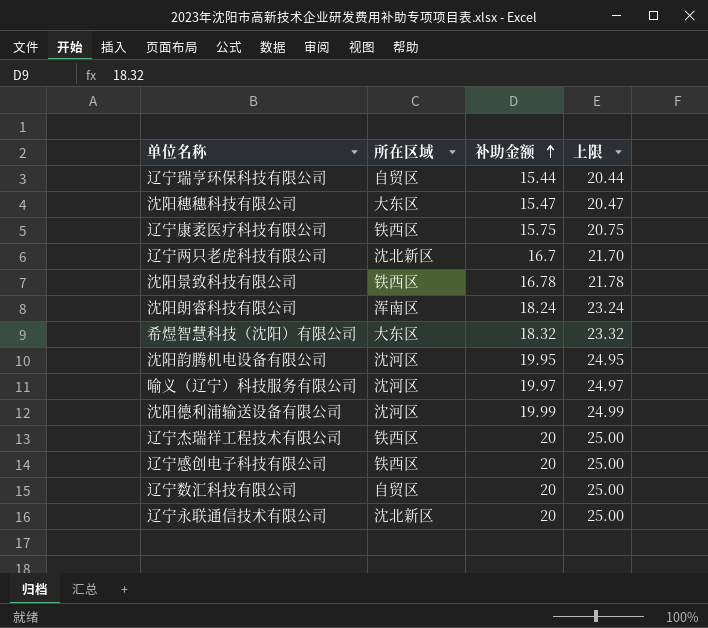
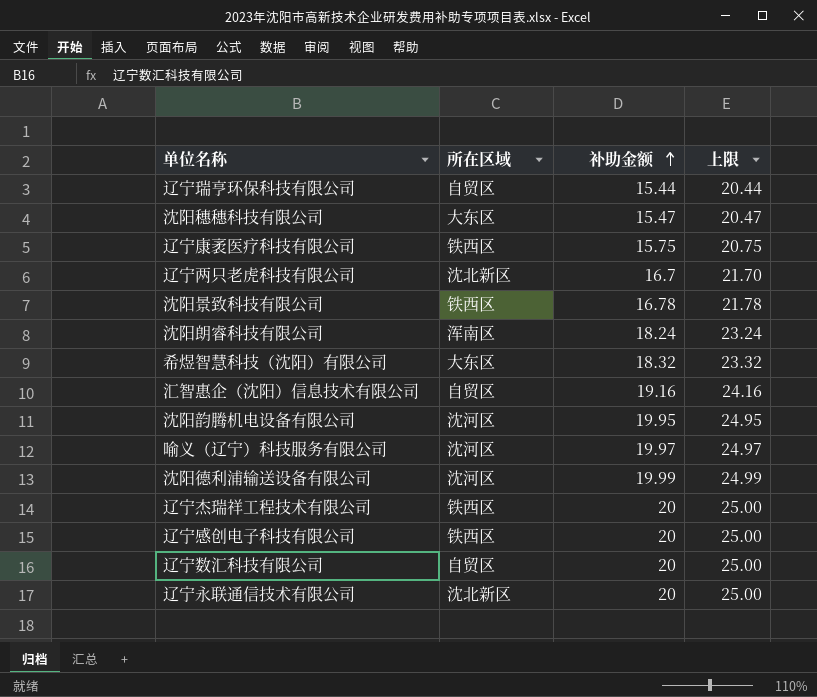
row 汇智惠企（沈阳）信息技术有限公司: none -> 自贸区 | 19.16 | 24.16

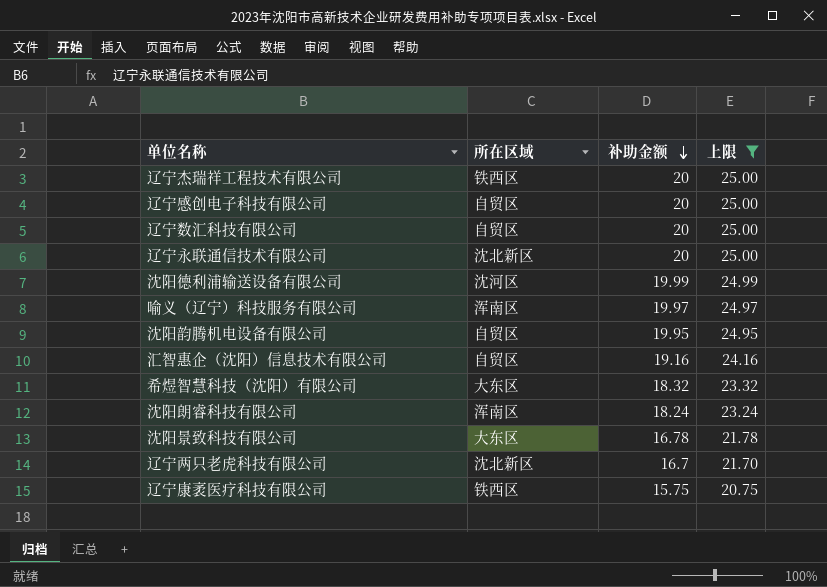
filter: none -> 上限 >= 20.75
row order: 补助金额 ascending -> 补助金额 descending
辽宁感创电子科技有限公司 | 所在区域: 铁西区 -> 自贸区
喻义（辽宁）科技服务有限公司 | 所在区域: 沈河区 -> 浑南区
沈阳韵腾机电设备有限公司 | 所在区域: 沈河区 -> 自贸区
沈阳景致科技有限公司 | 所在区域: 铁西区 -> 大东区

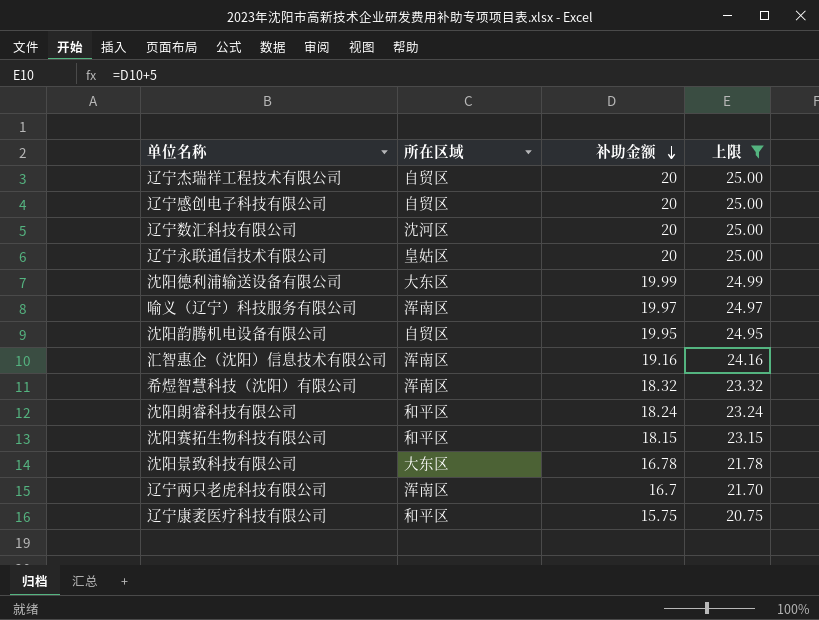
辽宁杰瑞祥工程技术有限公司 | 所在区域: 铁西区 -> 自贸区
辽宁数汇科技有限公司 | 所在区域: 自贸区 -> 沈河区
辽宁永联通信技术有限公司 | 所在区域: 沈北新区 -> 皇姑区
沈阳德利浦输送设备有限公司 | 所在区域: 沈河区 -> 大东区
汇智惠企（沈阳）信息技术有限公司 | 所在区域: 自贸区 -> 浑南区
希煜智慧科技（沈阳）有限公司 | 所在区域: 大东区 -> 浑南区
沈阳朗睿科技有限公司 | 所在区域: 浑南区 -> 和平区
row 沈阳赛拓生物科技有限公司: none -> 和平区 | 18.15 | 23.15
辽宁两只老虎科技有限公司 | 所在区域: 沈北新区 -> 浑南区
辽宁康袤医疗科技有限公司 | 所在区域: 铁西区 -> 和平区

